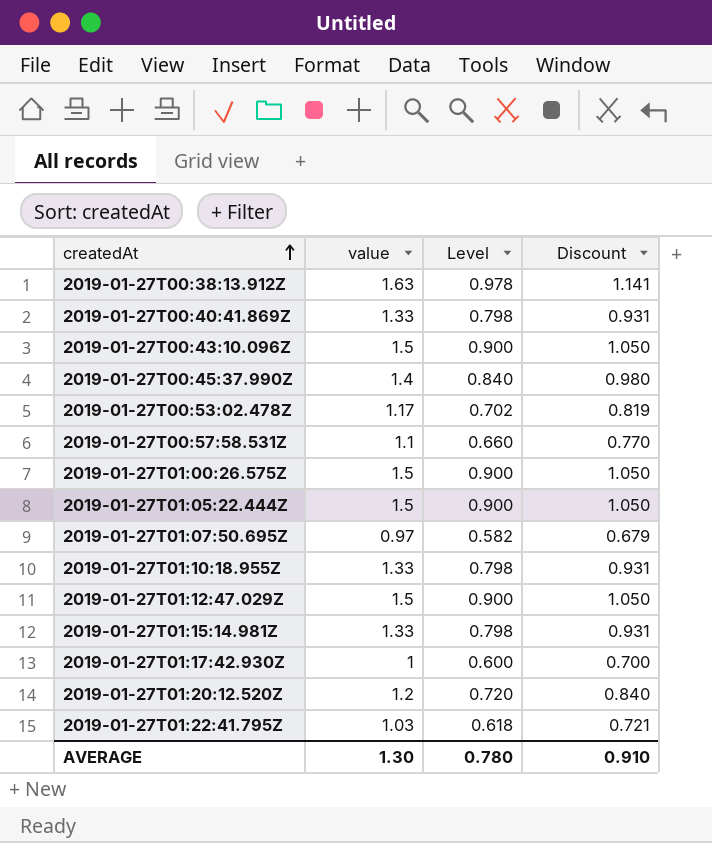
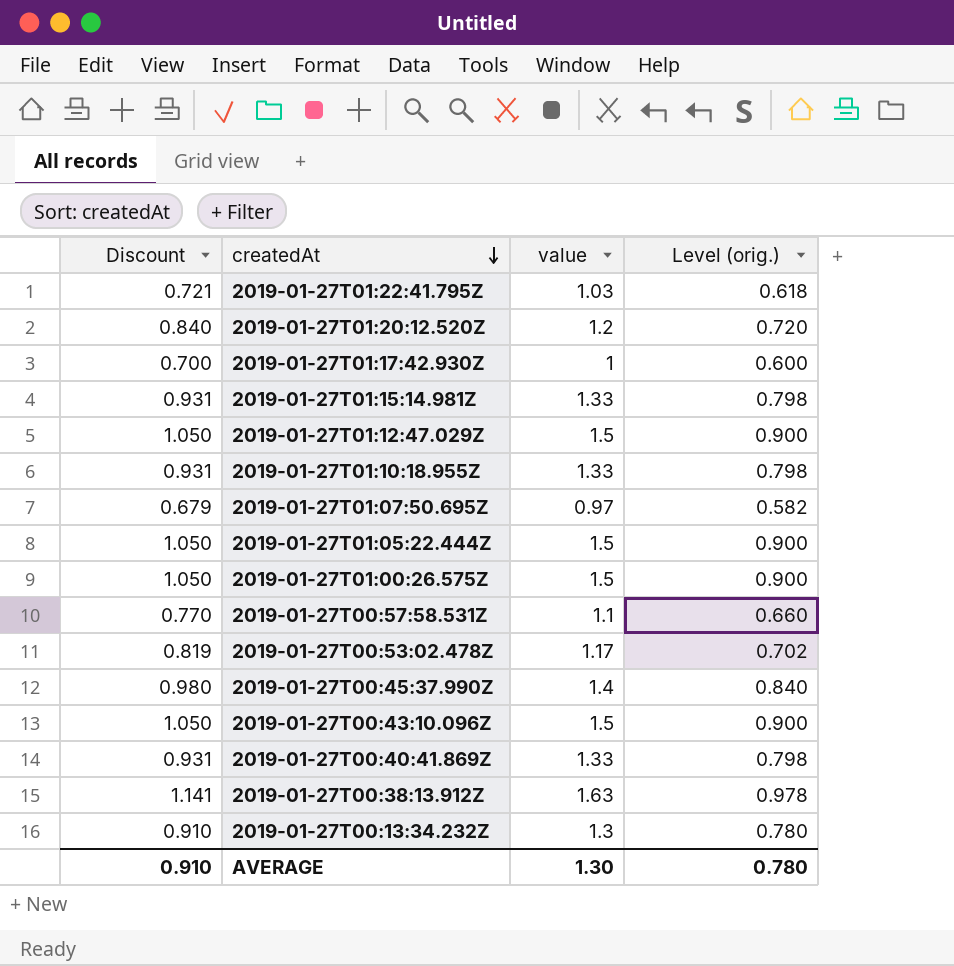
row order: createdAt ascending -> createdAt descending
column Discount | position: 4 -> 1
column name: Level -> Level (orig.)
row 2019-01-27T00:13:34.232Z: none -> 0.910 | 1.3 | 0.780

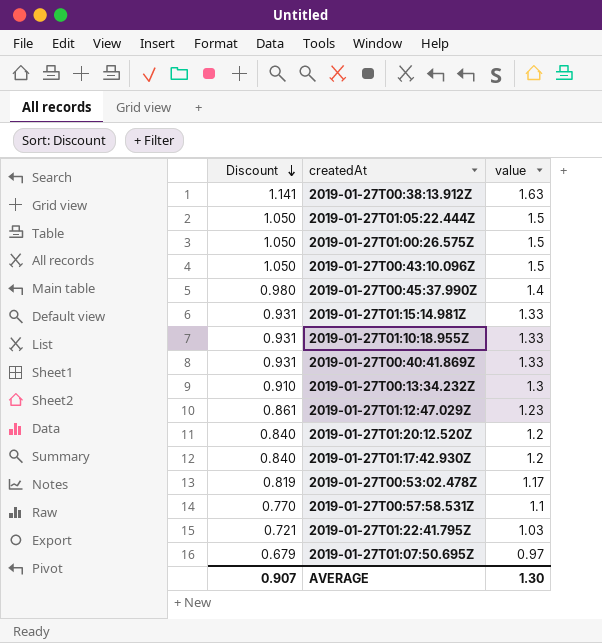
row order: createdAt descending -> Discount descending
column Level (orig.) | formula: [value] * 0.6 -> none
2019-01-27T01:12:47.029Z | Discount: 1.050 -> 0.861
2019-01-27T01:12:47.029Z | value: 1.5 -> 1.23
2019-01-27T01:17:42.930Z | Discount: 0.700 -> 0.840
2019-01-27T01:17:42.930Z | value: 1 -> 1.2
AVERAGE | Discount: 0.910 -> 0.907

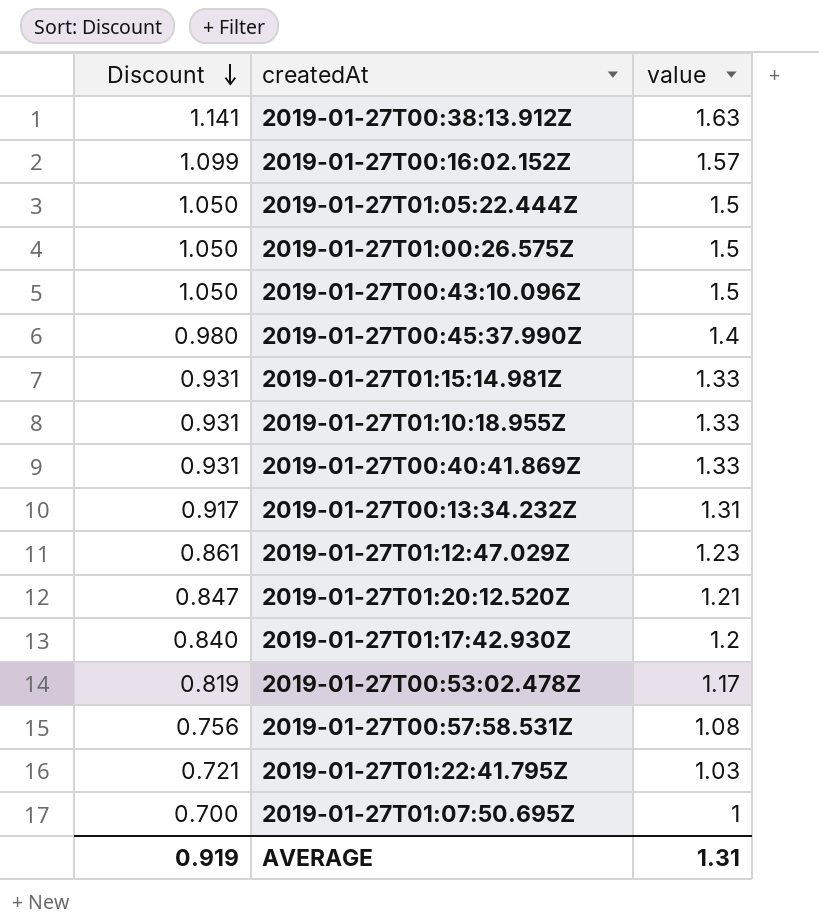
row 2019-01-27T00:16:02.152Z: none -> 1.099 | 1.57
2019-01-27T00:13:34.232Z | Discount: 0.910 -> 0.917
2019-01-27T00:13:34.232Z | value: 1.3 -> 1.31
2019-01-27T01:20:12.520Z | Discount: 0.840 -> 0.847
2019-01-27T01:20:12.520Z | value: 1.2 -> 1.21
2019-01-27T00:57:58.531Z | Discount: 0.770 -> 0.756
2019-01-27T00:57:58.531Z | value: 1.1 -> 1.08
2019-01-27T01:07:50.695Z | Discount: 0.679 -> 0.700
2019-01-27T01:07:50.695Z | value: 0.97 -> 1
AVERAGE | Discount: 0.907 -> 0.919
AVERAGE | value: 1.30 -> 1.31

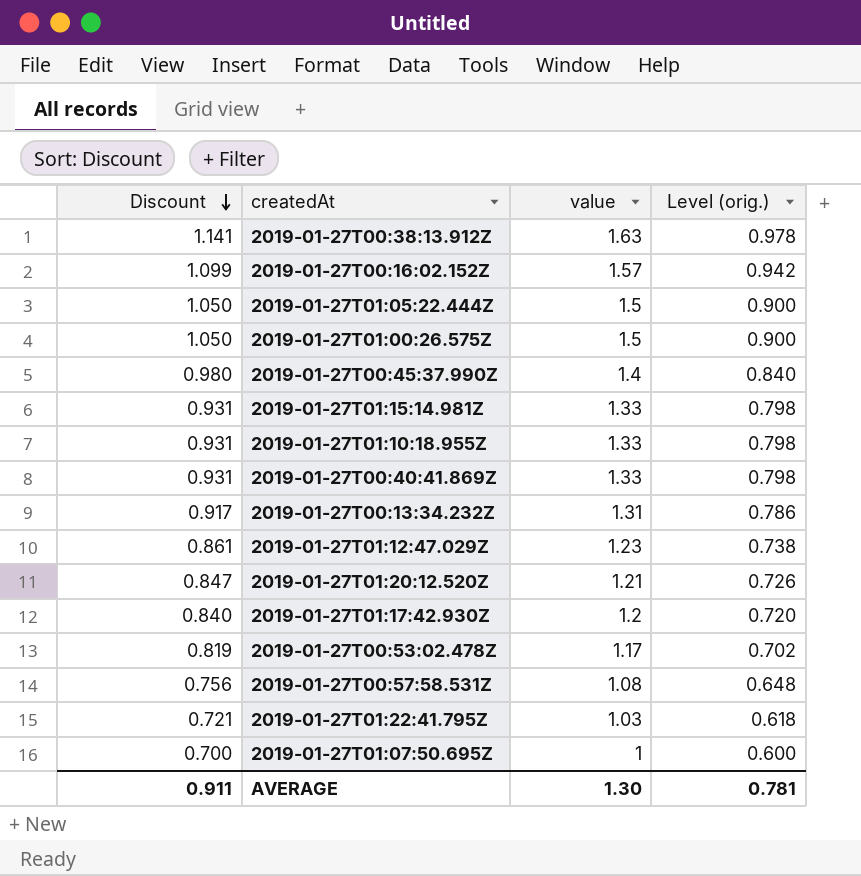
column Level (orig.) | formula: none -> [value] * 0.6
row 2019-01-27T00:43:10.096Z: 1.050 | 1.5 -> none
AVERAGE | Discount: 0.919 -> 0.911
AVERAGE | value: 1.31 -> 1.30

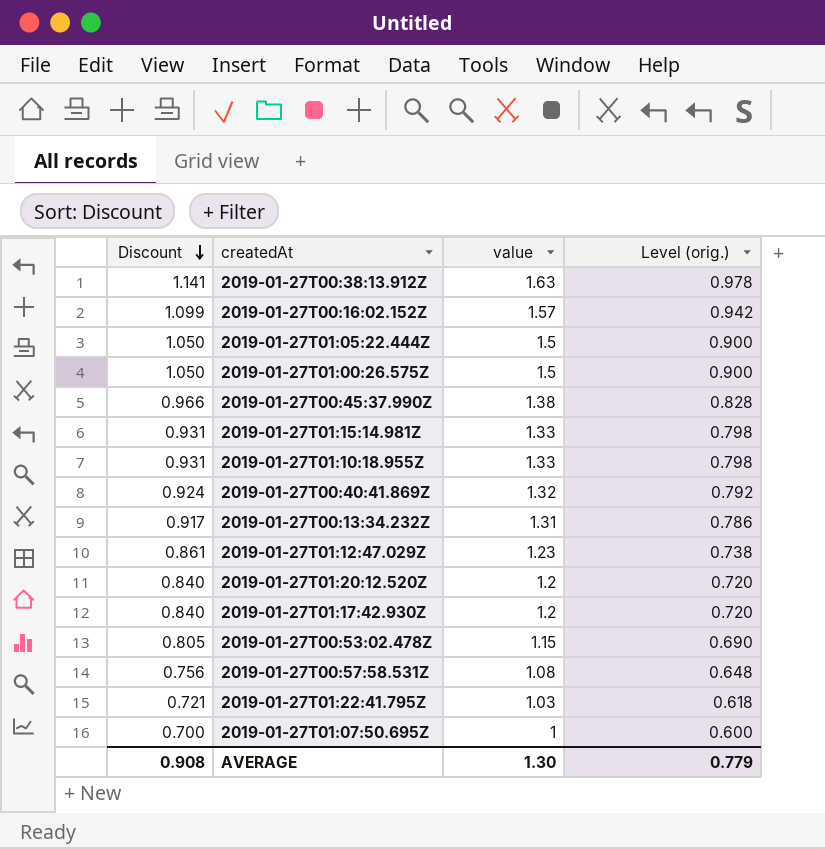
2019-01-27T00:45:37.990Z | Discount: 0.980 -> 0.966
2019-01-27T00:45:37.990Z | value: 1.4 -> 1.38
2019-01-27T00:45:37.990Z | Level (orig.): 0.840 -> 0.828
2019-01-27T00:40:41.869Z | Discount: 0.931 -> 0.924
2019-01-27T00:40:41.869Z | value: 1.33 -> 1.32
2019-01-27T00:40:41.869Z | Level (orig.): 0.798 -> 0.792
2019-01-27T01:20:12.520Z | Discount: 0.847 -> 0.840
2019-01-27T01:20:12.520Z | value: 1.21 -> 1.2
2019-01-27T01:20:12.520Z | Level (orig.): 0.726 -> 0.720
2019-01-27T00:53:02.478Z | Discount: 0.819 -> 0.805
2019-01-27T00:53:02.478Z | value: 1.17 -> 1.15
2019-01-27T00:53:02.478Z | Level (orig.): 0.702 -> 0.690
AVERAGE | Discount: 0.911 -> 0.908
AVERAGE | Level (orig.): 0.781 -> 0.779

